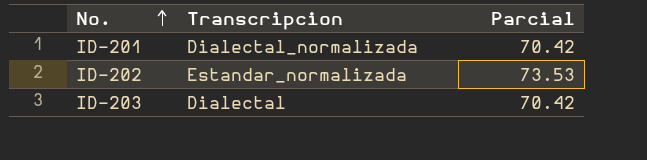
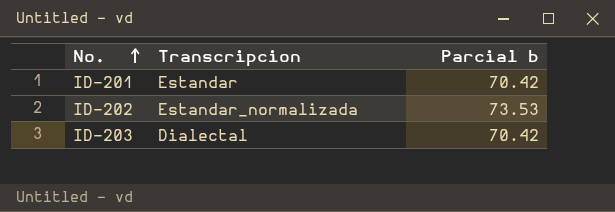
column name: Parcial -> Parcial b
ID-201 | Transcripcion: Dialectal_normalizada -> Estandar

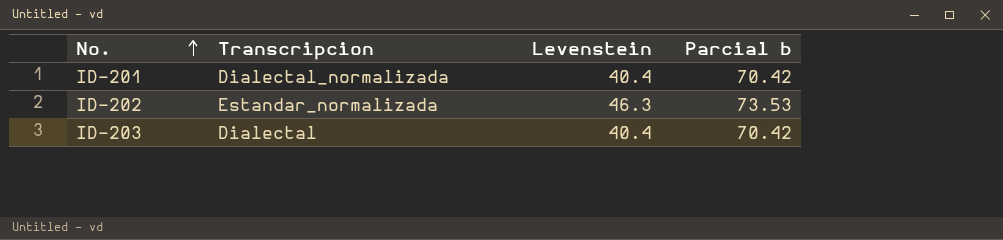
column Levenstein | position: none -> 3
ID-201 | Transcripcion: Estandar -> Dialectal_normalizada

